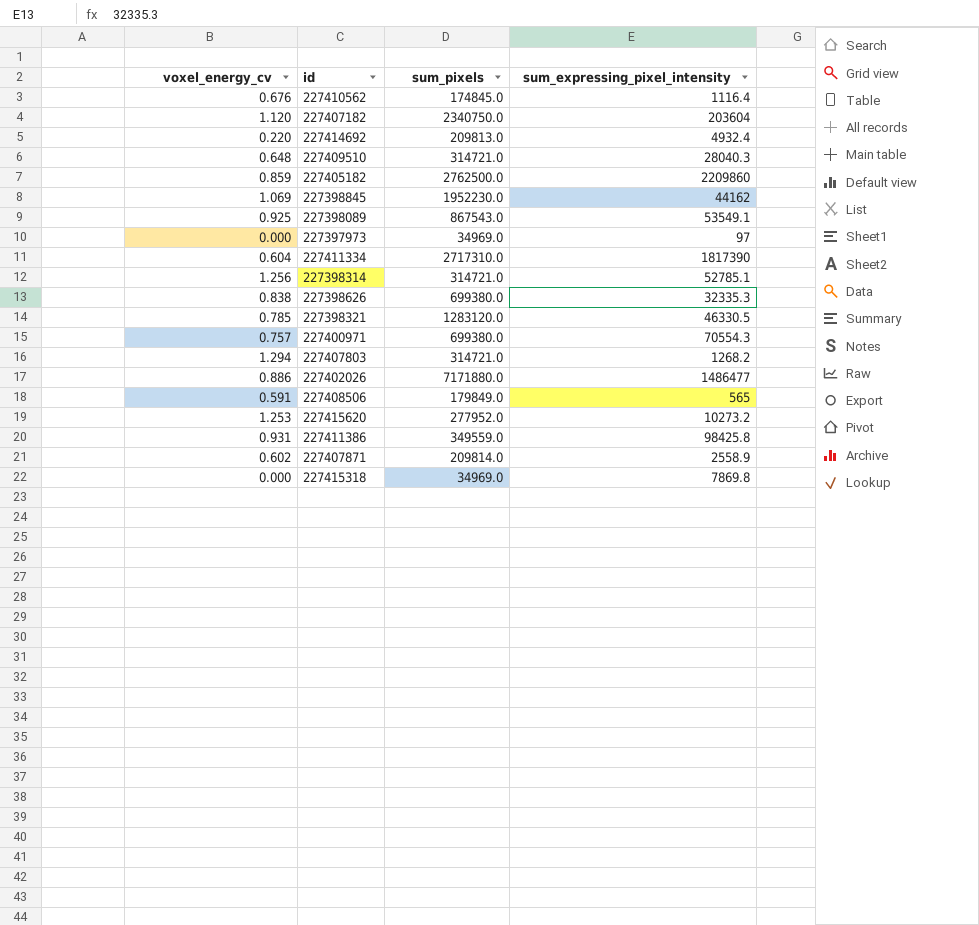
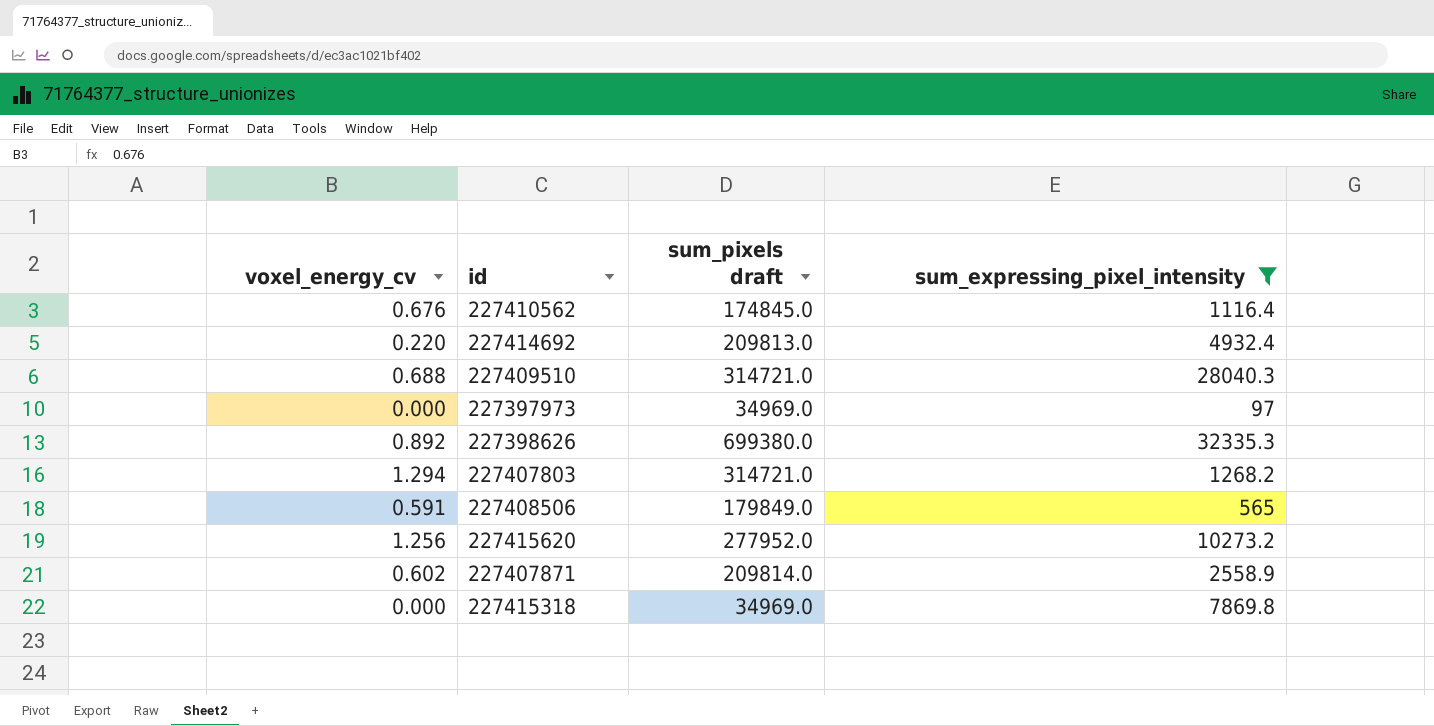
filter: none -> sum_expressing_pixel_intensity <= 32335.3
column name: sum_pixels -> sum_pixels draft
227409510 | voxel_energy_cv: 0.648 -> 0.688
227398626 | voxel_energy_cv: 0.838 -> 0.892
227415620 | voxel_energy_cv: 1.253 -> 1.256

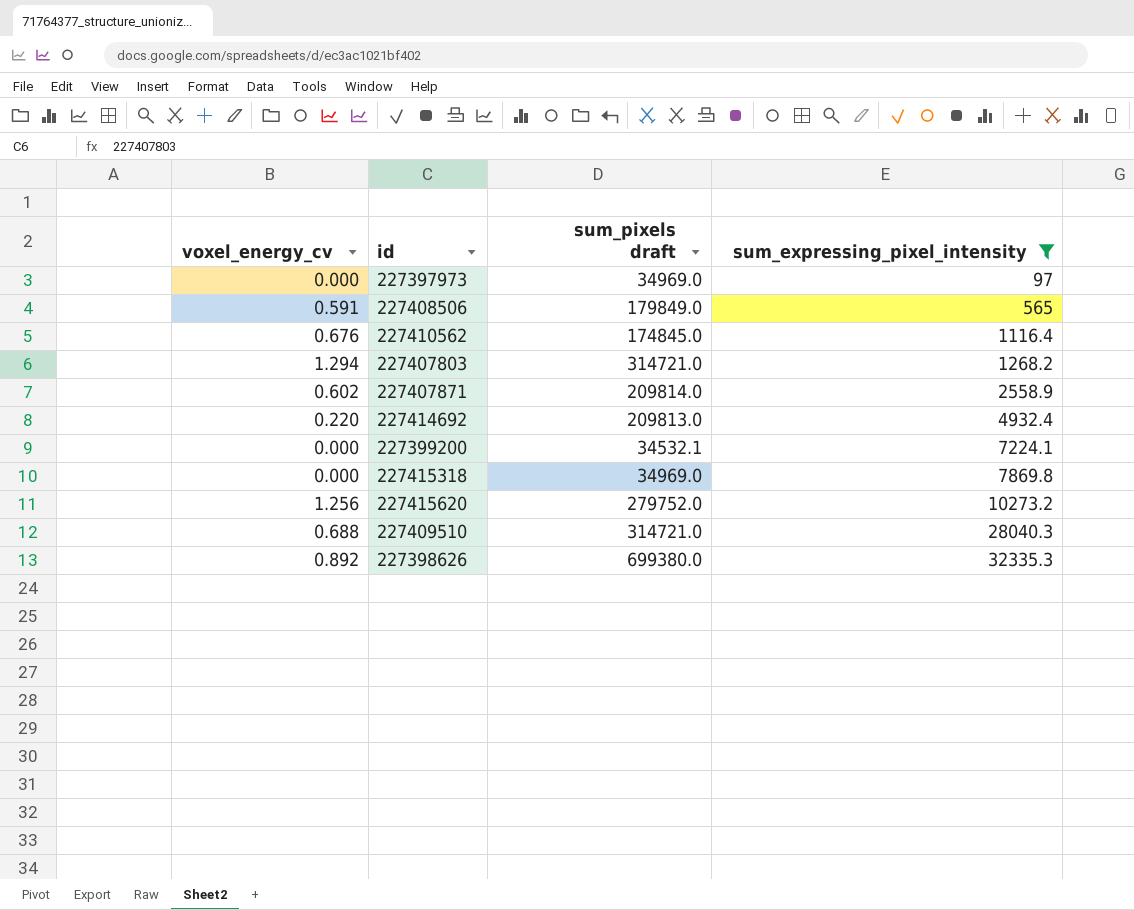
row order: none -> sum_expressing_pixel_intensity ascending
row 227399200: none -> 0.000 | 34532.1 | 7224.1
227415620 | sum_pixels draft: 277952.0 -> 279752.0

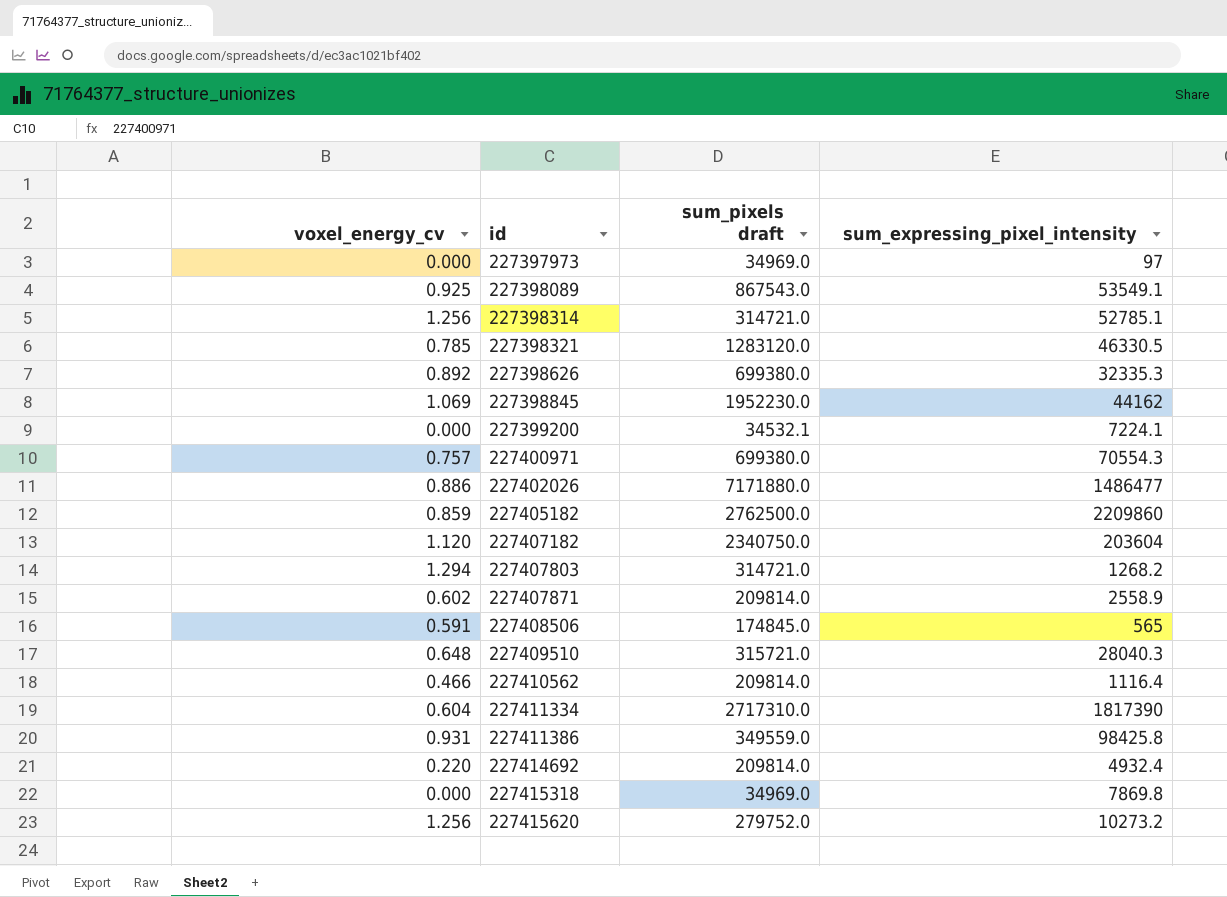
filter: sum_expressing_pixel_intensity <= 32335.3 -> none
row order: sum_expressing_pixel_intensity ascending -> id ascending
227408506 | sum_pixels draft: 179849.0 -> 174845.0
227409510 | voxel_energy_cv: 0.688 -> 0.648
227409510 | sum_pixels draft: 314721.0 -> 315721.0
227410562 | voxel_energy_cv: 0.676 -> 0.466
227410562 | sum_pixels draft: 174845.0 -> 209814.0
227414692 | sum_pixels draft: 209813.0 -> 209814.0

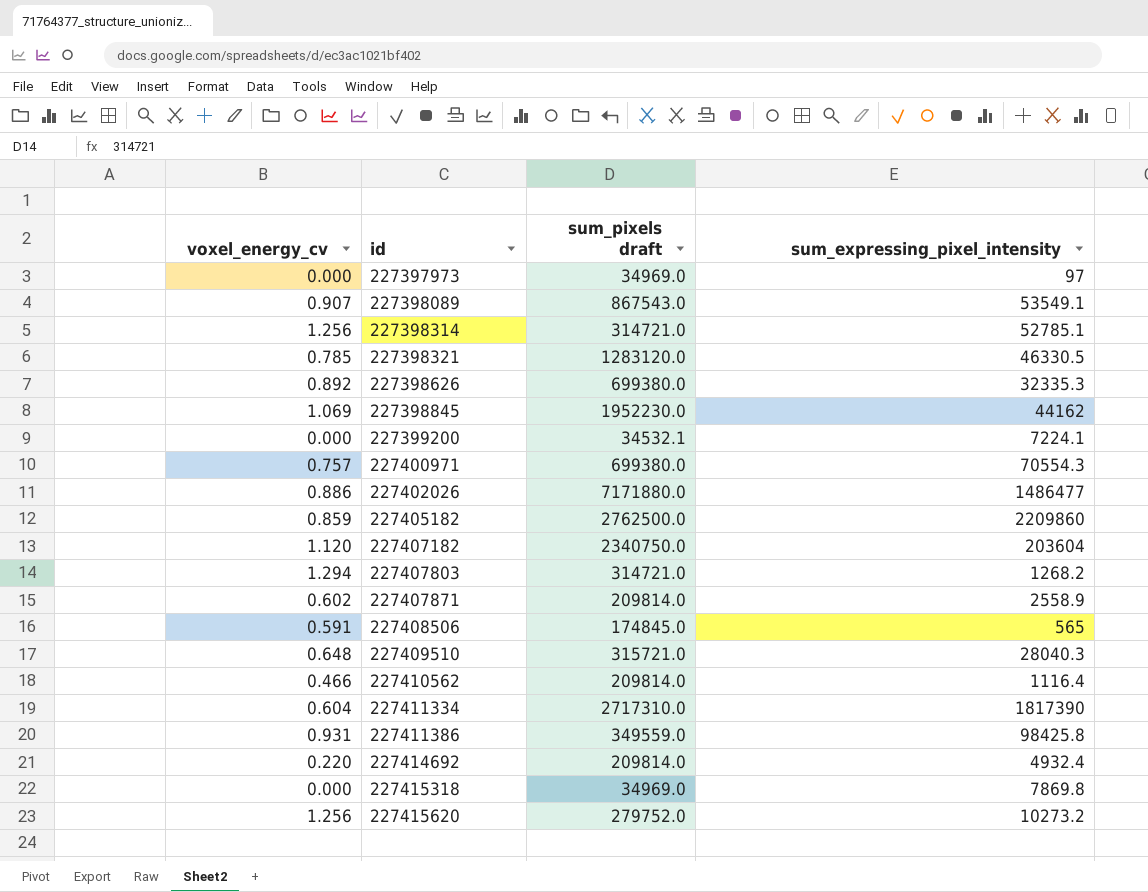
227398089 | voxel_energy_cv: 0.925 -> 0.907

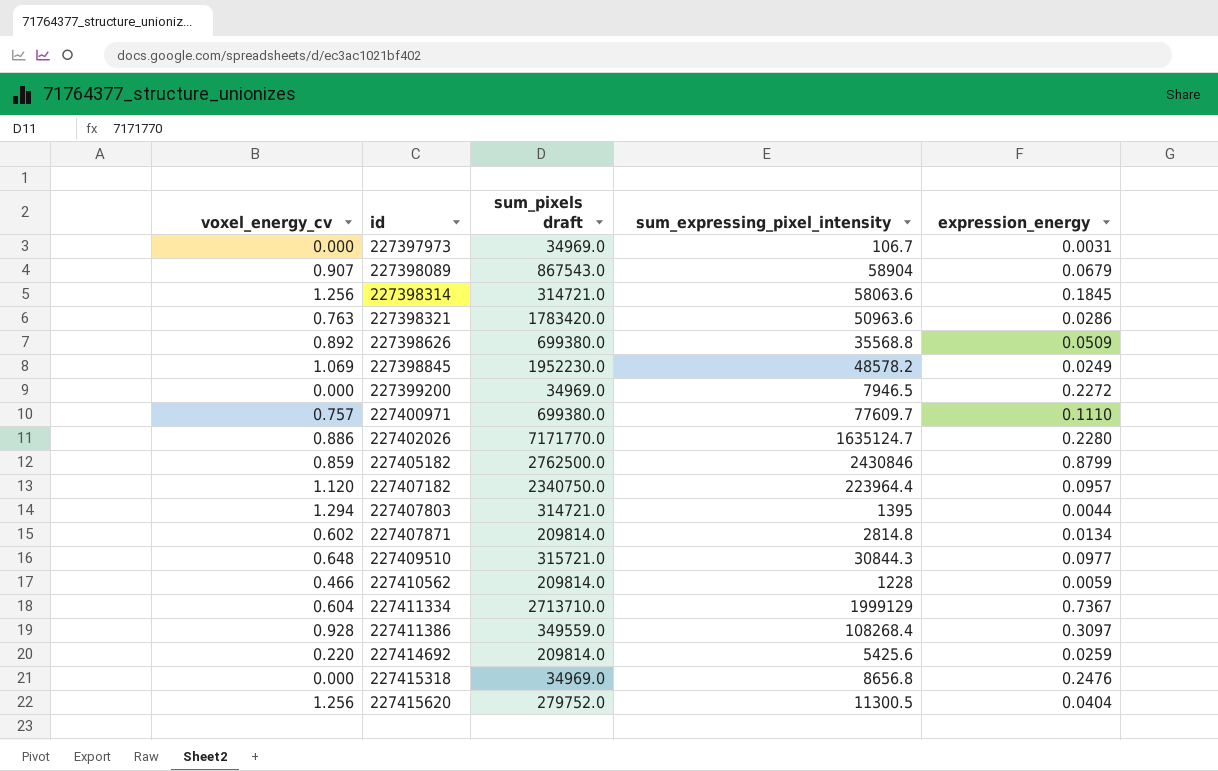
column expression_energy | formula: none -> [sum_expressing_pixel_intensity] / [sum_pixels draft]
row 227408506: 0.591 | 174845.0 | 565 -> none
227397973 | sum_expressing_pixel_intensity: 97 -> 106.7
227398089 | sum_expressing_pixel_intensity: 53549.1 -> 58904
227398314 | sum_expressing_pixel_intensity: 52785.1 -> 58063.6
227398321 | voxel_energy_cv: 0.785 -> 0.763
227398321 | sum_pixels draft: 1283120.0 -> 1783420.0
227398321 | sum_expressing_pixel_intensity: 46330.5 -> 50963.6
227398626 | sum_expressing_pixel_intensity: 32335.3 -> 35568.8
227398845 | sum_expressing_pixel_intensity: 44162 -> 48578.2
227399200 | sum_pixels draft: 34532.1 -> 34969.0
227399200 | sum_expressing_pixel_intensity: 7224.1 -> 7946.5
227400971 | sum_expressing_pixel_intensity: 70554.3 -> 77609.7
227402026 | sum_pixels draft: 7171880.0 -> 7171770.0
227402026 | sum_expressing_pixel_intensity: 1486477 -> 1635124.7
227405182 | sum_expressing_pixel_intensity: 2209860 -> 2430846
227407182 | sum_expressing_pixel_intensity: 203604 -> 223964.4
227407803 | sum_expressing_pixel_intensity: 1268.2 -> 1395
227407871 | sum_expressing_pixel_intensity: 2558.9 -> 2814.8
227409510 | sum_expressing_pixel_intensity: 28040.3 -> 30844.3
227410562 | sum_expressing_pixel_intensity: 1116.4 -> 1228
227411334 | sum_pixels draft: 2717310.0 -> 2713710.0
227411334 | sum_expressing_pixel_intensity: 1817390 -> 1999129
227411386 | voxel_energy_cv: 0.931 -> 0.928
227411386 | sum_expressing_pixel_intensity: 98425.8 -> 108268.4
227414692 | sum_expressing_pixel_intensity: 4932.4 -> 5425.6
227415318 | sum_expressing_pixel_intensity: 7869.8 -> 8656.8
227415620 | sum_expressing_pixel_intensity: 10273.2 -> 11300.5

